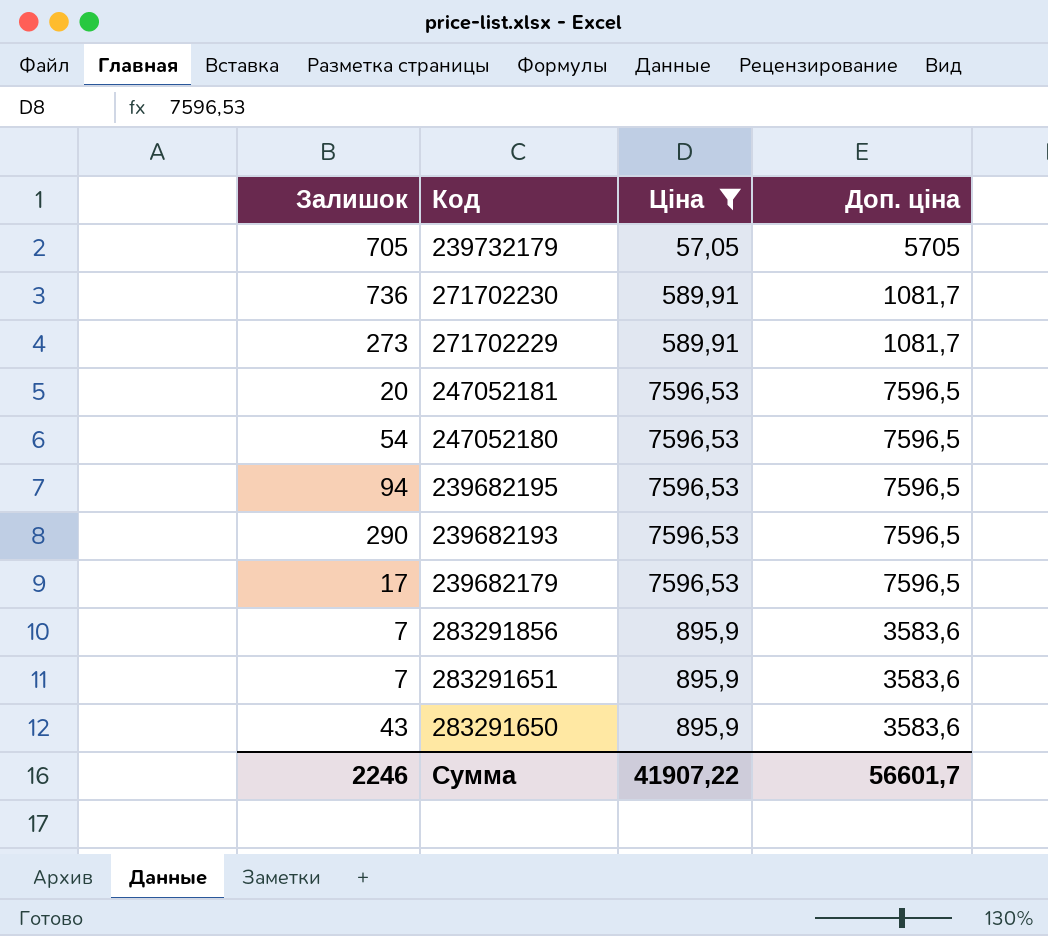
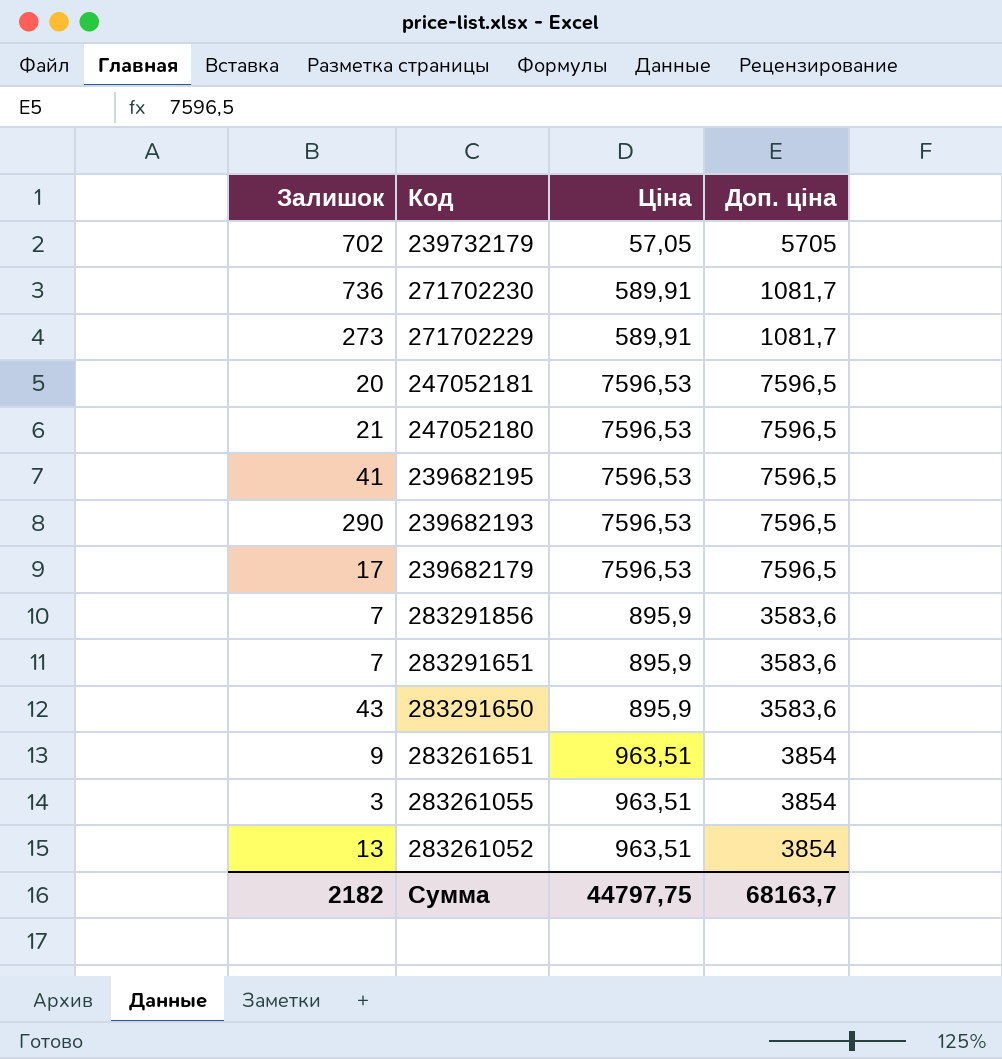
filter: Ціна != 963,51 -> none
239732179 | Залишок: 705 -> 702
247052180 | Залишок: 54 -> 21
239682195 | Залишок: 94 -> 41
Сумма | Залишок: 2246 -> 2182
Сумма | Ціна: 41907,22 -> 44797,75
Сумма | Доп. ціна: 56601,7 -> 68163,7

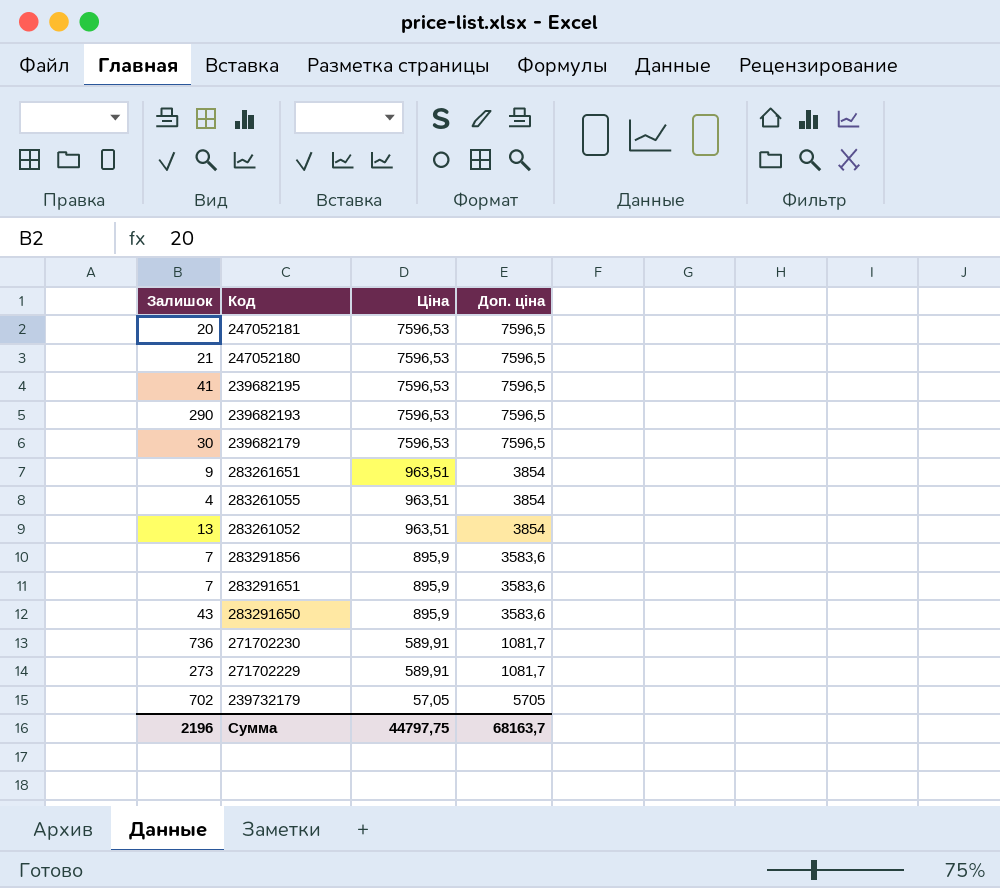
row order: none -> Ціна descending
239682179 | Залишок: 17 -> 30
283261055 | Залишок: 3 -> 4
Сумма | Залишок: 2182 -> 2196

